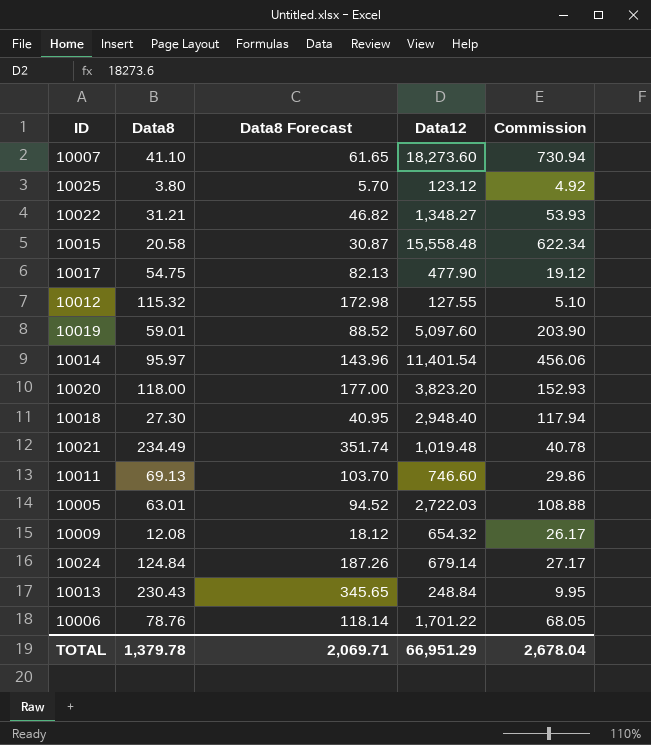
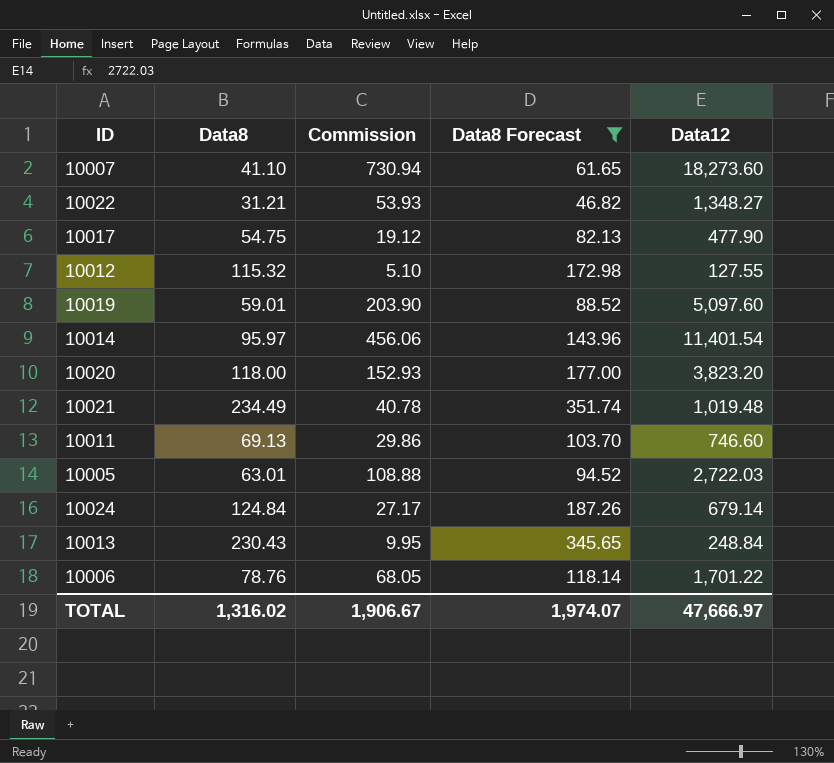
filter: none -> Data8 Forecast >= 46.82
column Commission | position: 5 -> 3
TOTAL | Data8: 1,379.78 -> 1,316.02
TOTAL | Commission: 2,678.04 -> 1,906.67
TOTAL | Data8 Forecast: 2,069.71 -> 1,974.07
TOTAL | Data12: 66,951.29 -> 47,666.97

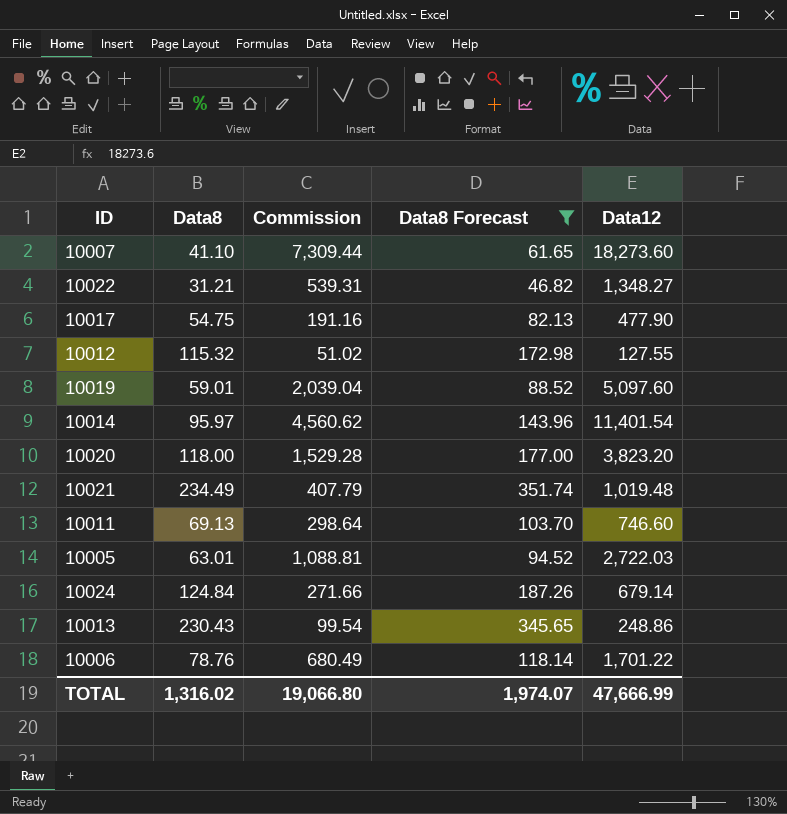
column Commission | formula: [Data12] * 0.04 -> [Data12] * 0.4
10013 | Data12: 248.84 -> 248.86
TOTAL | Commission: 1,906.67 -> 19,066.80
TOTAL | Data12: 47,666.97 -> 47,666.99

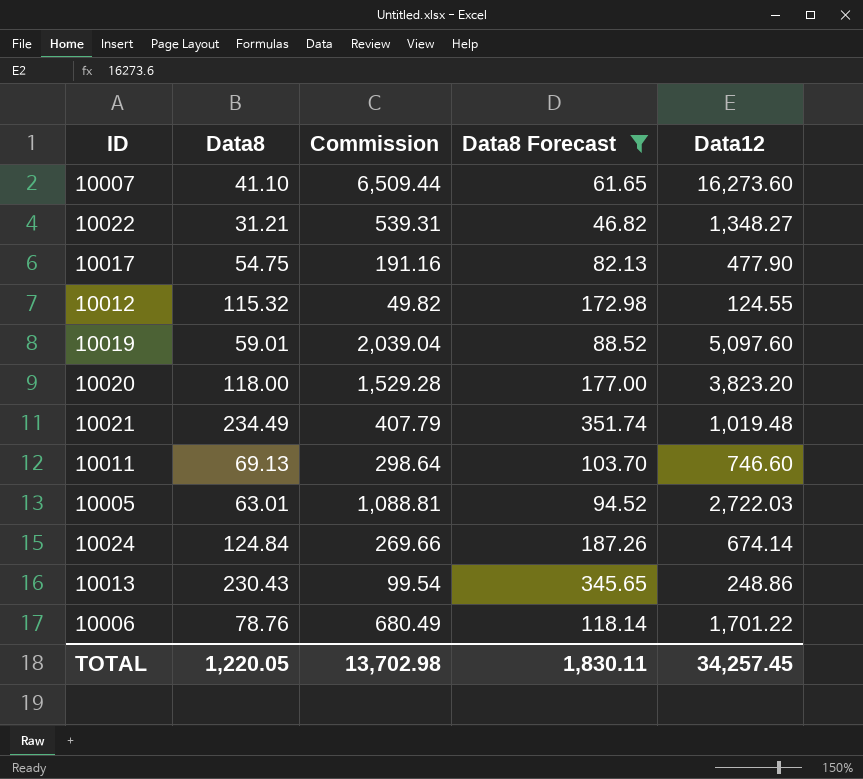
row 10014: 95.97 | 4,560.62 | 143.96 | 11,401.54 -> none
10007 | Commission: 7,309.44 -> 6,509.44
10007 | Data12: 18,273.60 -> 16,273.60
10012 | Commission: 51.02 -> 49.82
10012 | Data12: 127.55 -> 124.55
10024 | Commission: 271.66 -> 269.66
10024 | Data12: 679.14 -> 674.14
TOTAL | Data8: 1,316.02 -> 1,220.05
TOTAL | Commission: 19,066.80 -> 13,702.98
TOTAL | Data8 Forecast: 1,974.07 -> 1,830.11
TOTAL | Data12: 47,666.99 -> 34,257.45

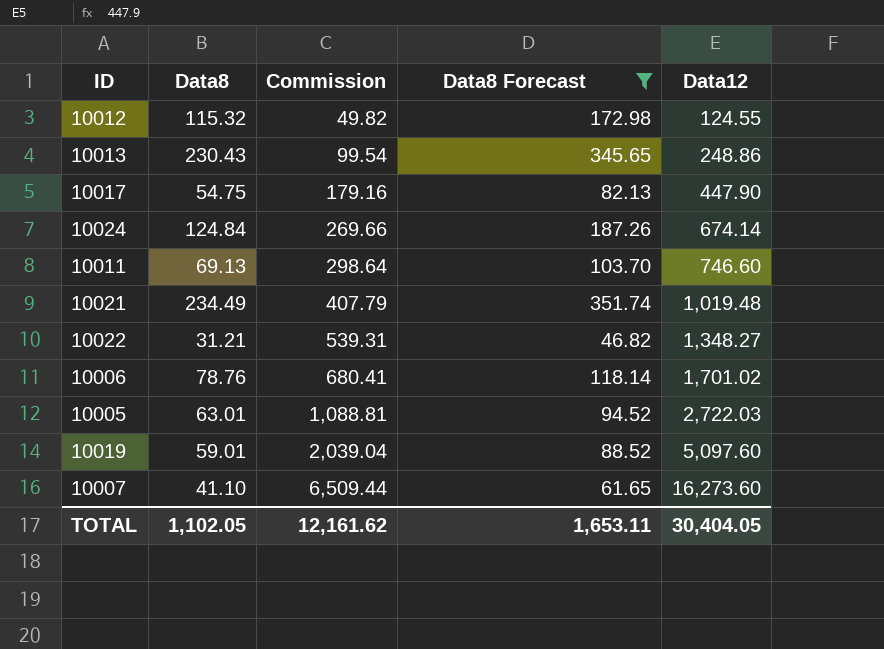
row order: none -> Commission ascending
row 10020: 118.00 | 1,529.28 | 177.00 | 3,823.20 -> none
10017 | Commission: 191.16 -> 179.16
10017 | Data12: 477.90 -> 447.90
10006 | Commission: 680.49 -> 680.41
10006 | Data12: 1,701.22 -> 1,701.02
TOTAL | Data8: 1,220.05 -> 1,102.05
TOTAL | Commission: 13,702.98 -> 12,161.62
TOTAL | Data8 Forecast: 1,830.11 -> 1,653.11
TOTAL | Data12: 34,257.45 -> 30,404.05

